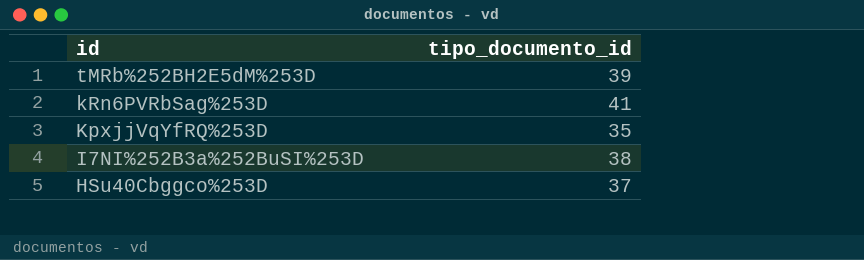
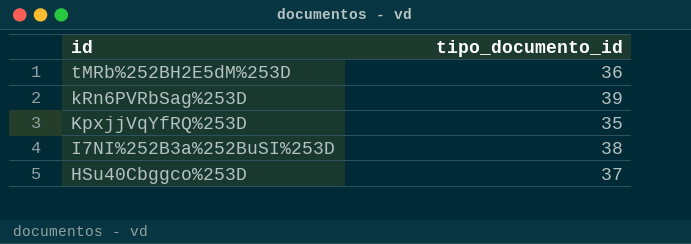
tMRb%252BH2E5dM%253D | tipo_documento_id: 39 -> 36
kRn6PVRbSag%253D | tipo_documento_id: 41 -> 39

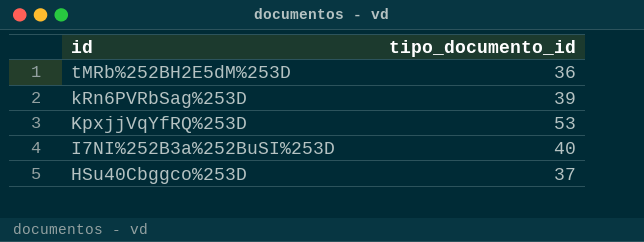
KpxjjVqYfRQ%253D | tipo_documento_id: 35 -> 53
I7NI%252B3a%252BuSI%253D | tipo_documento_id: 38 -> 40

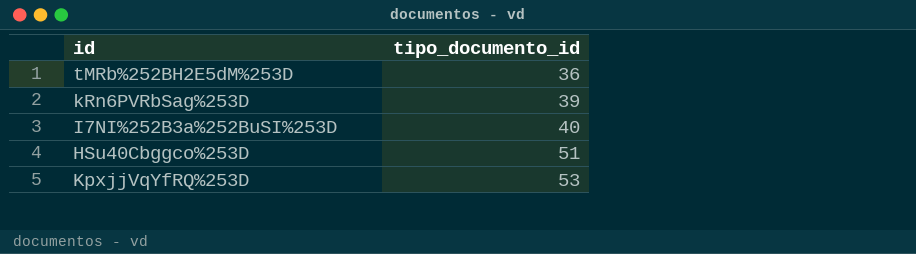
row order: id descending -> tipo_documento_id ascending
HSu40Cbggco%253D | tipo_documento_id: 37 -> 51

